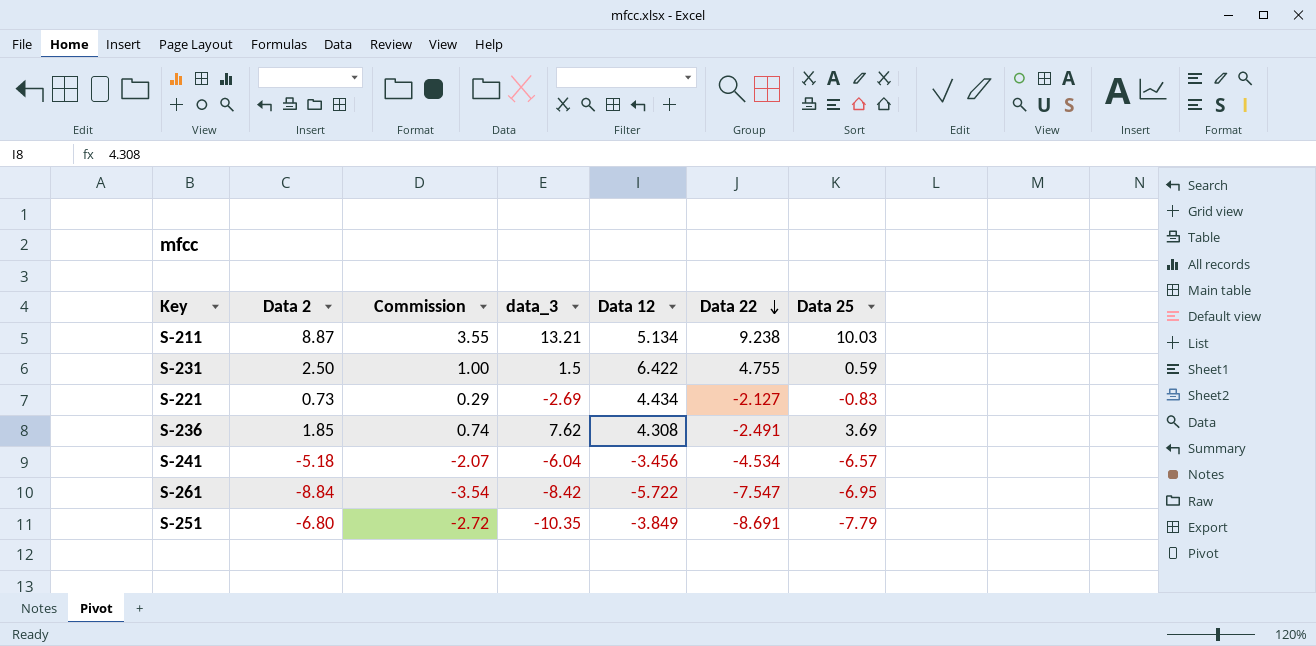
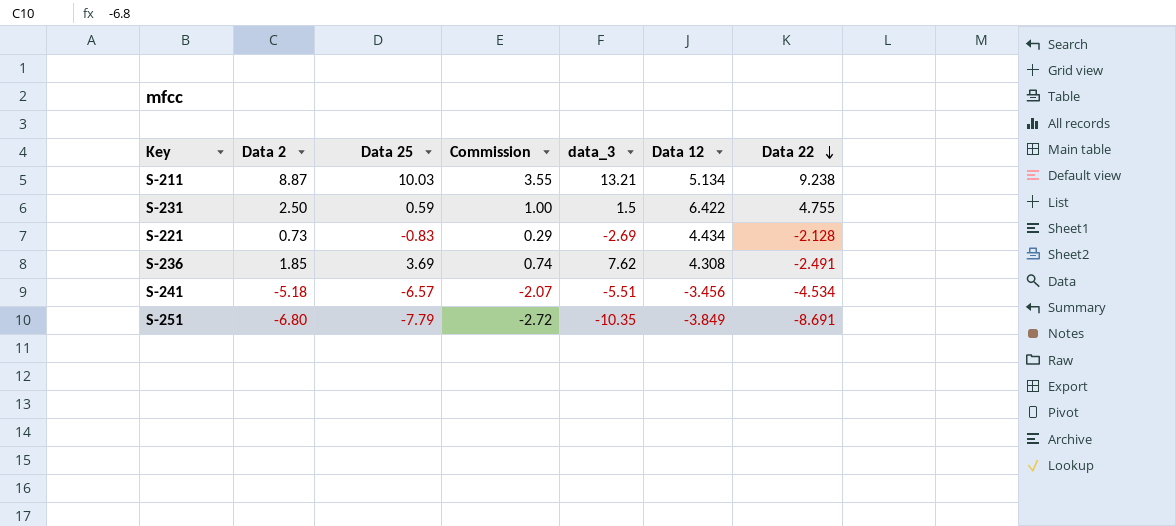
column Data 25 | position: 7 -> 3
row S-261: -8.84 | -3.54 | -8.42 | -5.722 | -7.547 | -6.95 -> none
S-221 | Data 22: -2.127 -> -2.128
S-241 | data_3: -6.04 -> -5.51

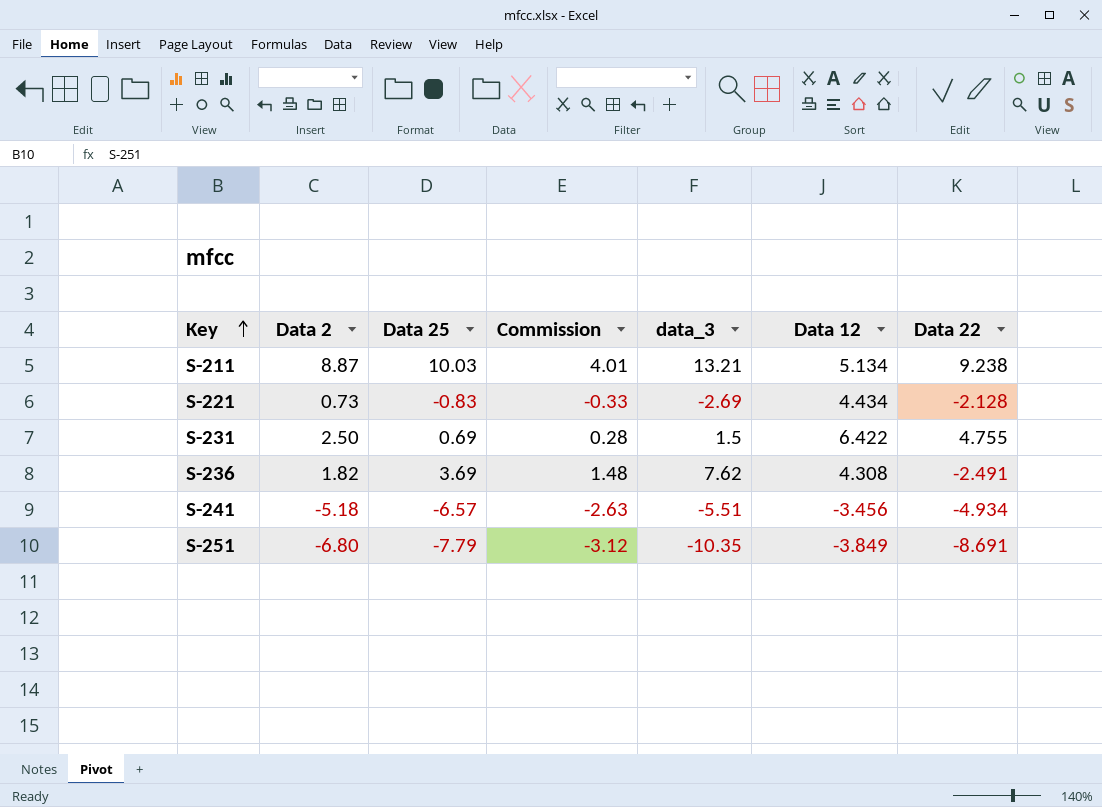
row order: Data 22 descending -> Key ascending
column Commission | formula: [Data 2] * 0.4 -> [Data 25] * 0.4
S-231 | Data 25: 0.59 -> 0.69
S-236 | Data 2: 1.85 -> 1.82
S-241 | Data 22: -4.534 -> -4.934

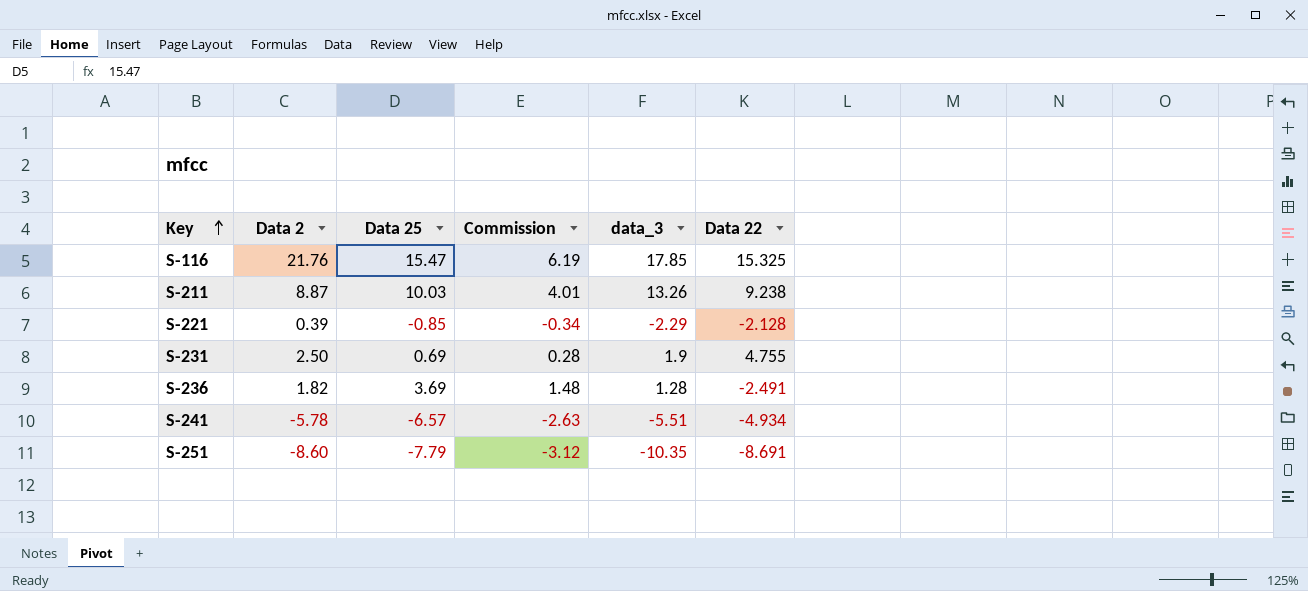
column Data 12 | position: 6 -> none
row S-116: none -> 21.76 | 15.47 | 6.19 | 17.85 | 15.325
S-211 | data_3: 13.21 -> 13.26
S-221 | Data 2: 0.73 -> 0.39
S-221 | Data 25: -0.83 -> -0.85
S-221 | Commission: -0.33 -> -0.34
S-221 | data_3: -2.69 -> -2.29
S-231 | data_3: 1.5 -> 1.9
S-236 | data_3: 7.62 -> 1.28
S-241 | Data 2: -5.18 -> -5.78
S-251 | Data 2: -6.80 -> -8.60

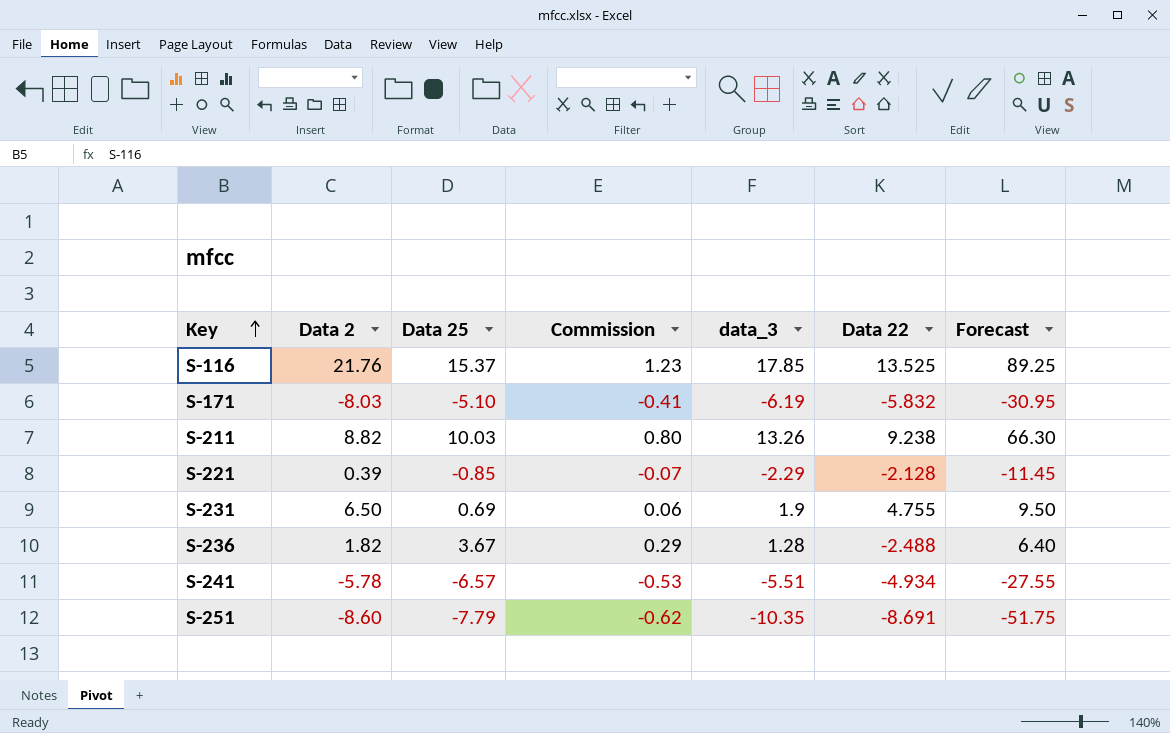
column Commission | formula: [Data 25] * 0.4 -> [Data 25] * 0.08
column Forecast | formula: none -> [data_3] * 5
S-116 | Data 25: 15.47 -> 15.37
S-116 | Data 22: 15.325 -> 13.525
row S-171: none -> -8.03 | -5.10 | -0.41 | -6.19 | -5.832 | -30.95
S-211 | Data 2: 8.87 -> 8.82
S-231 | Data 2: 2.50 -> 6.50
S-236 | Data 25: 3.69 -> 3.67
S-236 | Data 22: -2.491 -> -2.488

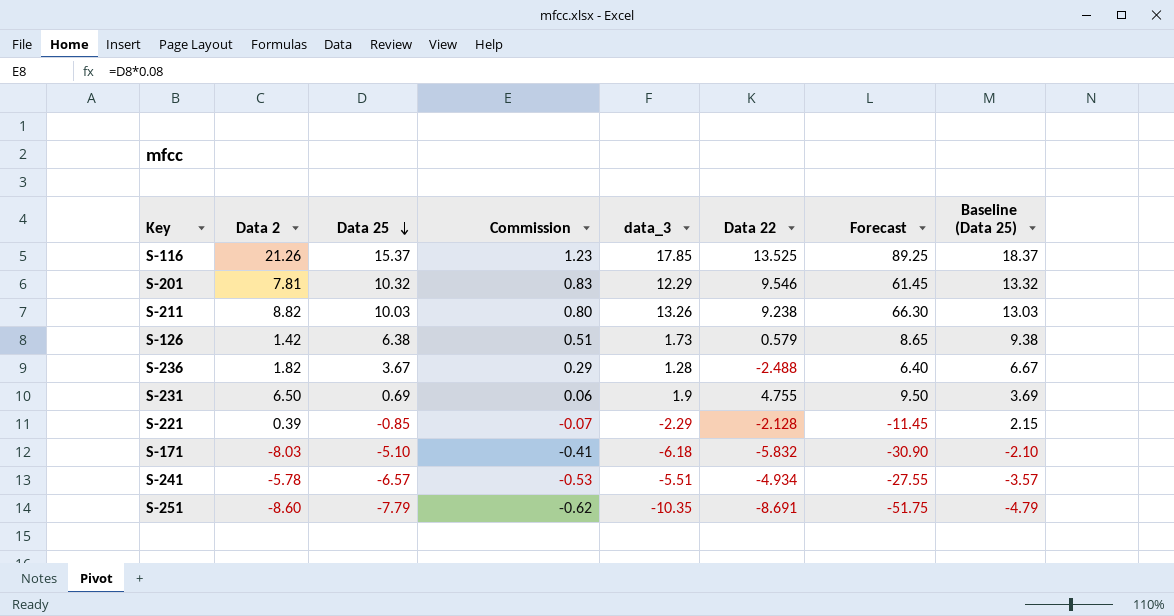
row order: Key ascending -> Data 25 descending
column Baseline (Data 25) | formula: none -> [Data 25] + 3
S-116 | Data 2: 21.76 -> 21.26
row S-201: none -> 7.81 | 10.32 | 0.83 | 12.29 | 9.546 | 61.45 | 13.32
row S-126: none -> 1.42 | 6.38 | 0.51 | 1.73 | 0.579 | 8.65 | 9.38
S-171 | data_3: -6.19 -> -6.18
S-171 | Forecast: -30.95 -> -30.90

